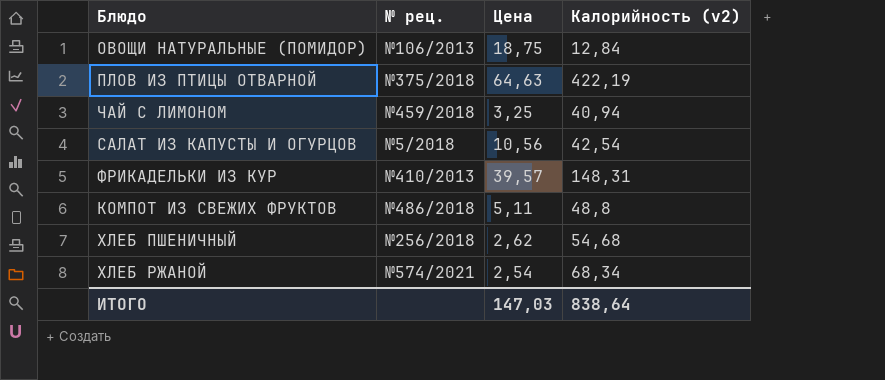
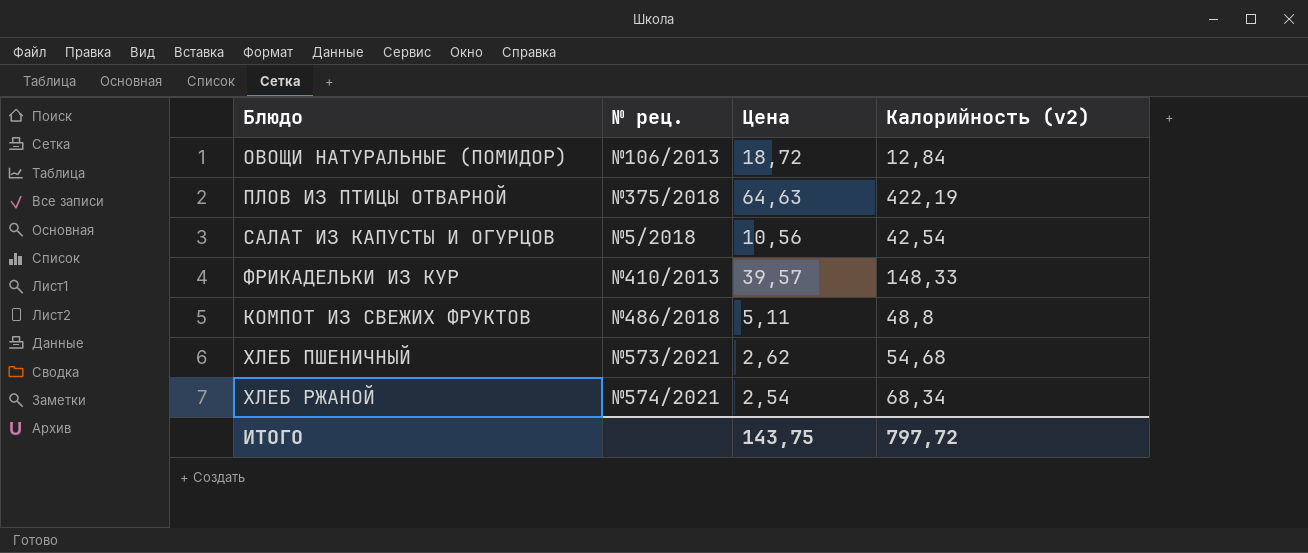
row ЧАЙ С ЛИМОНОМ: №459/2018 | 3,25 | 40,94 -> none
ОВОЩИ НАТУРАЛЬНЫЕ (ПОМИДОР) | Цена: 18,75 -> 18,72
ФРИКАДЕЛЬКИ ИЗ КУР | Калорийность (v2): 148,31 -> 148,33
ХЛЕБ ПШЕНИЧНЫЙ | № рец.: №256/2018 -> №573/2021
ИТОГО | Цена: 147,03 -> 143,75
ИТОГО | Калорийность (v2): 838,64 -> 797,72

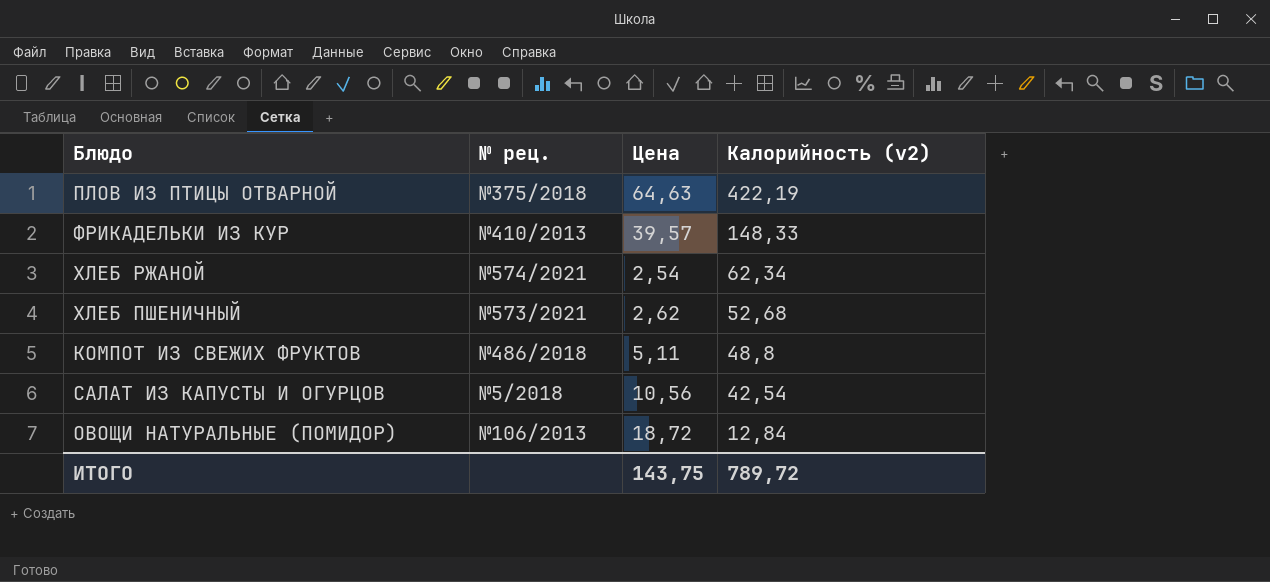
row order: none -> Калорийность (v2) descending
ХЛЕБ РЖАНОЙ | Калорийность (v2): 68,34 -> 62,34
ХЛЕБ ПШЕНИЧНЫЙ | Калорийность (v2): 54,68 -> 52,68
ИТОГО | Калорийность (v2): 797,72 -> 789,72

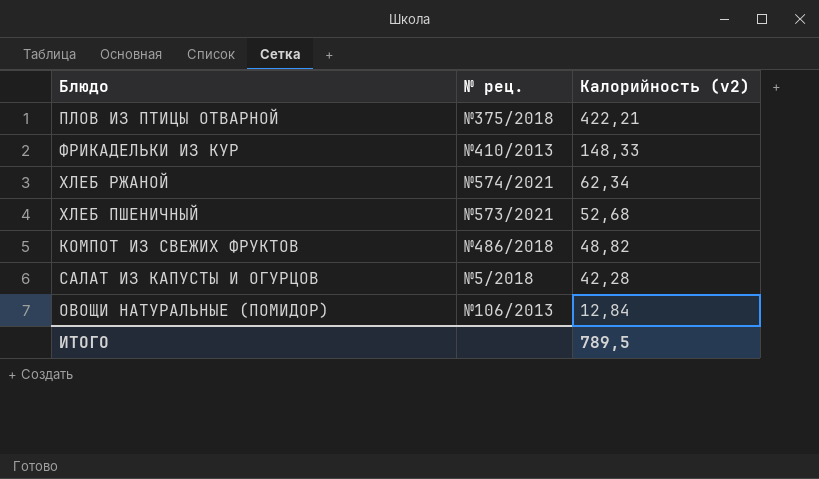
column Цена | position: 3 -> none
ПЛОВ ИЗ ПТИЦЫ ОТВАРНОЙ | Калорийность (v2): 422,19 -> 422,21
КОМПОТ ИЗ СВЕЖИХ ФРУКТОВ | Калорийность (v2): 48,8 -> 48,82
САЛАТ ИЗ КАПУСТЫ И ОГУРЦОВ | Калорийность (v2): 42,54 -> 42,28
ИТОГО | Калорийность (v2): 789,72 -> 789,5

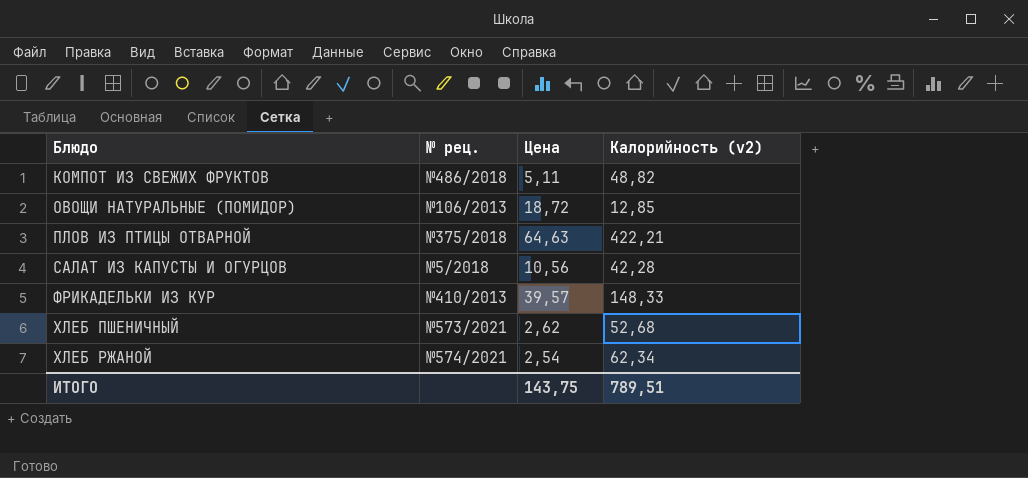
row order: Калорийность (v2) descending -> Блюдо ascending
column Цена | position: none -> 3
ОВОЩИ НАТУРАЛЬНЫЕ (ПОМИДОР) | Калорийность (v2): 12,84 -> 12,85
ИТОГО | Калорийность (v2): 789,5 -> 789,51

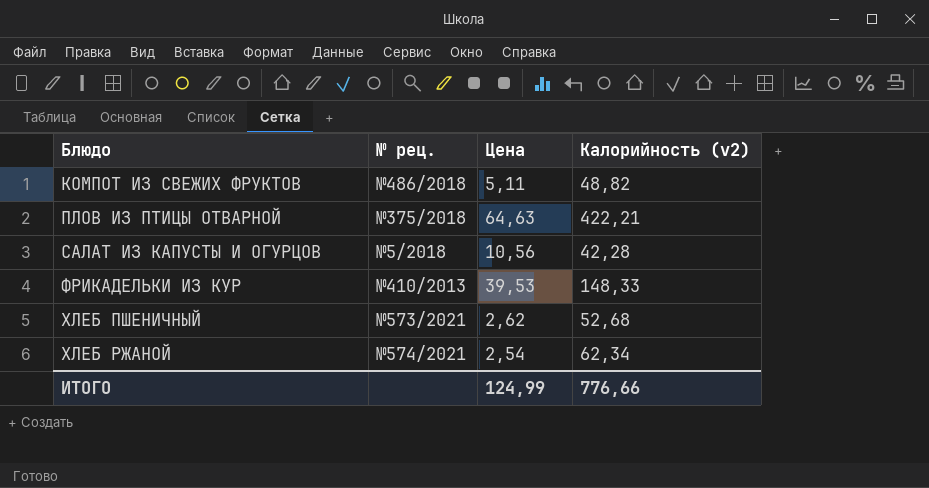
row ОВОЩИ НАТУРАЛЬНЫЕ (ПОМИДОР): №106/2013 | 18,72 | 12,85 -> none
ФРИКАДЕЛЬКИ ИЗ КУР | Цена: 39,57 -> 39,53
ИТОГО | Цена: 143,75 -> 124,99
ИТОГО | Калорийность (v2): 789,51 -> 776,66

